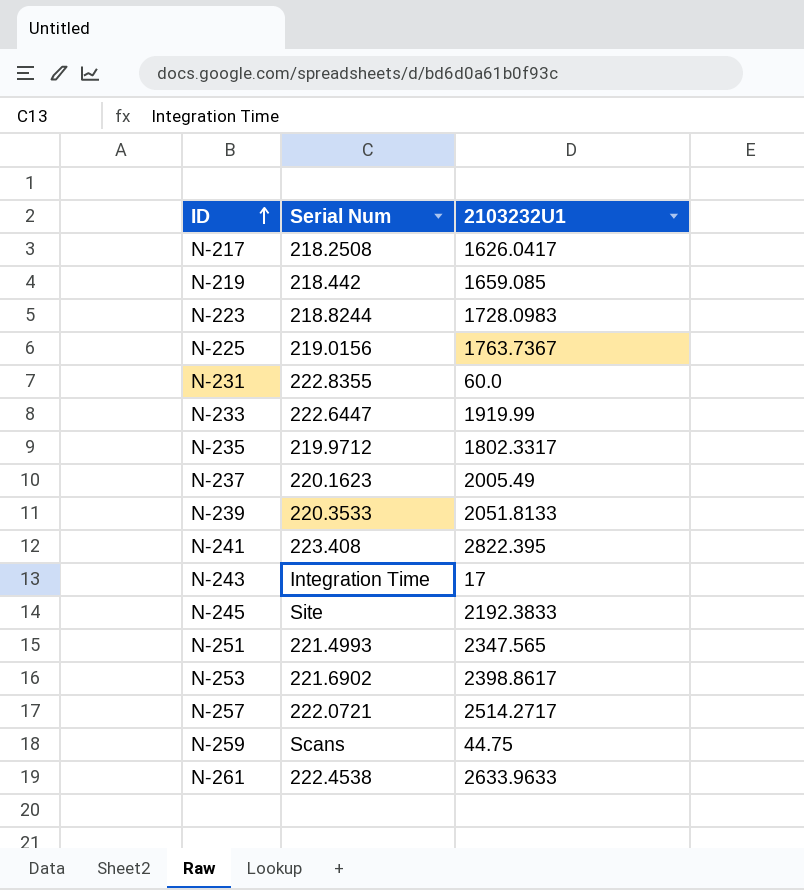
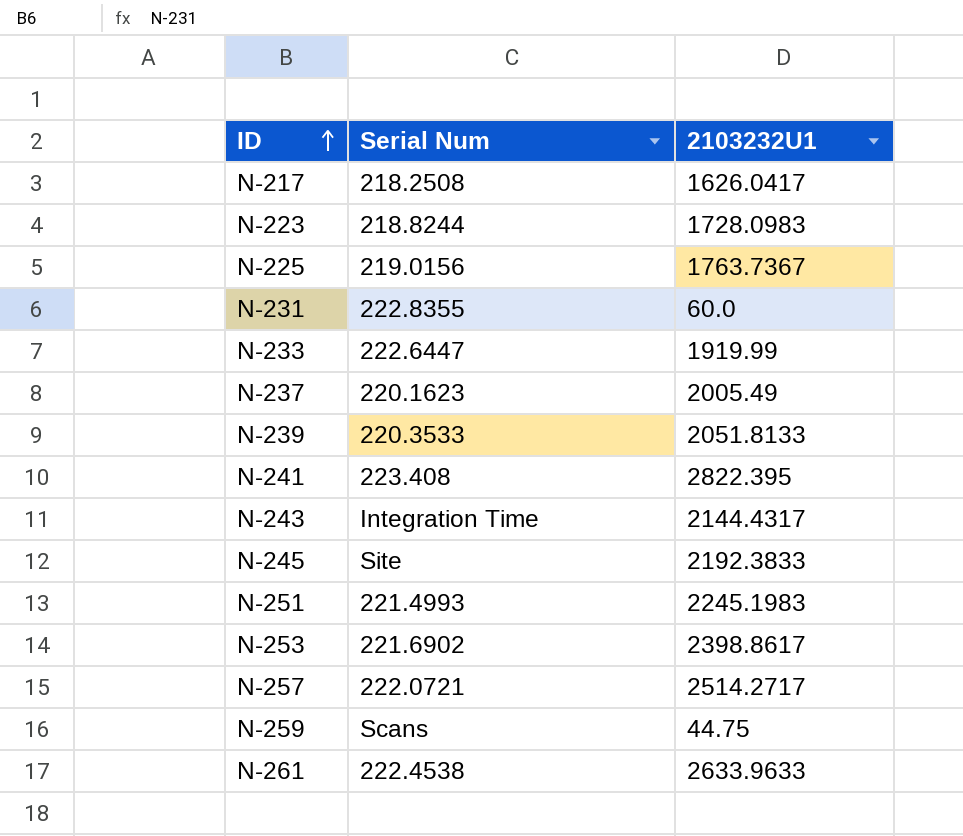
row N-219: 218.442 | 1659.085 -> none
row N-235: 219.9712 | 1802.3317 -> none
N-243 | 2103232U1: 17 -> 2144.4317
N-251 | 2103232U1: 2347.565 -> 2245.1983

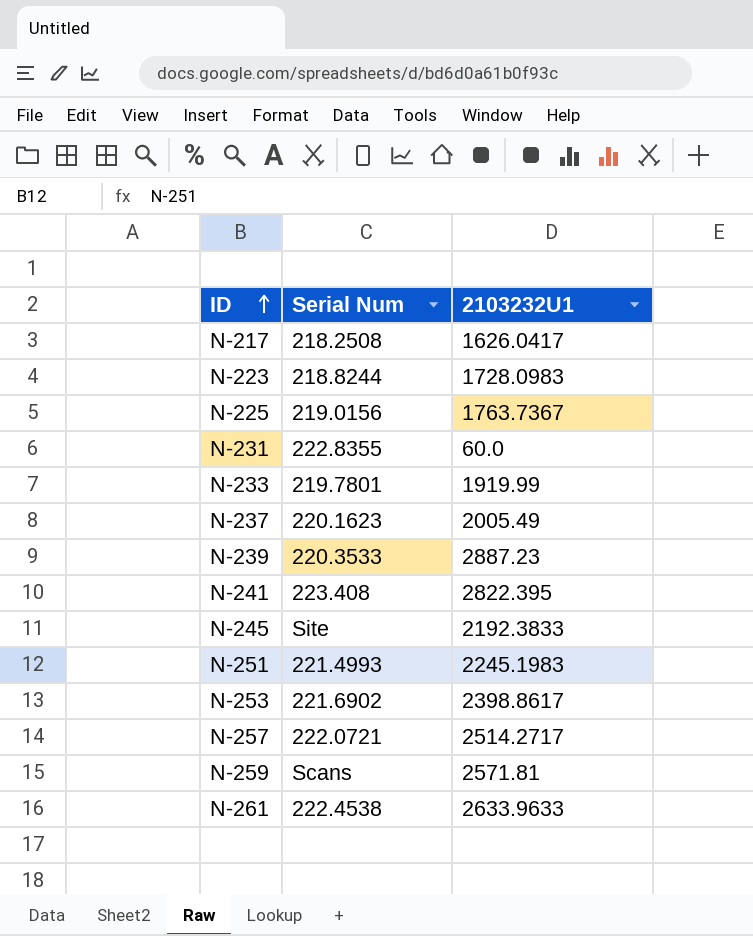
row N-243: Integration Time | 2144.4317 -> none
N-233 | Serial Num: 222.6447 -> 219.7801
N-239 | 2103232U1: 2051.8133 -> 2887.23
N-259 | 2103232U1: 44.75 -> 2571.81

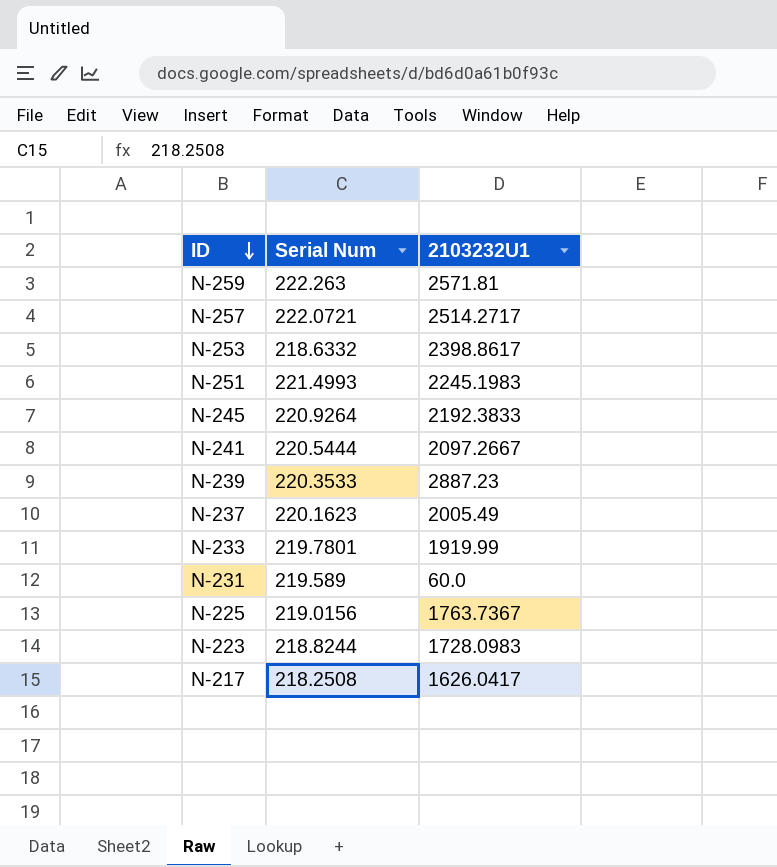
row order: ID ascending -> ID descending
row N-261: 222.4538 | 2633.9633 -> none
N-259 | Serial Num: Scans -> 222.263
N-253 | Serial Num: 221.6902 -> 218.6332
N-245 | Serial Num: Site -> 220.9264
N-241 | Serial Num: 223.408 -> 220.5444
N-241 | 2103232U1: 2822.395 -> 2097.2667
N-231 | Serial Num: 222.8355 -> 219.589

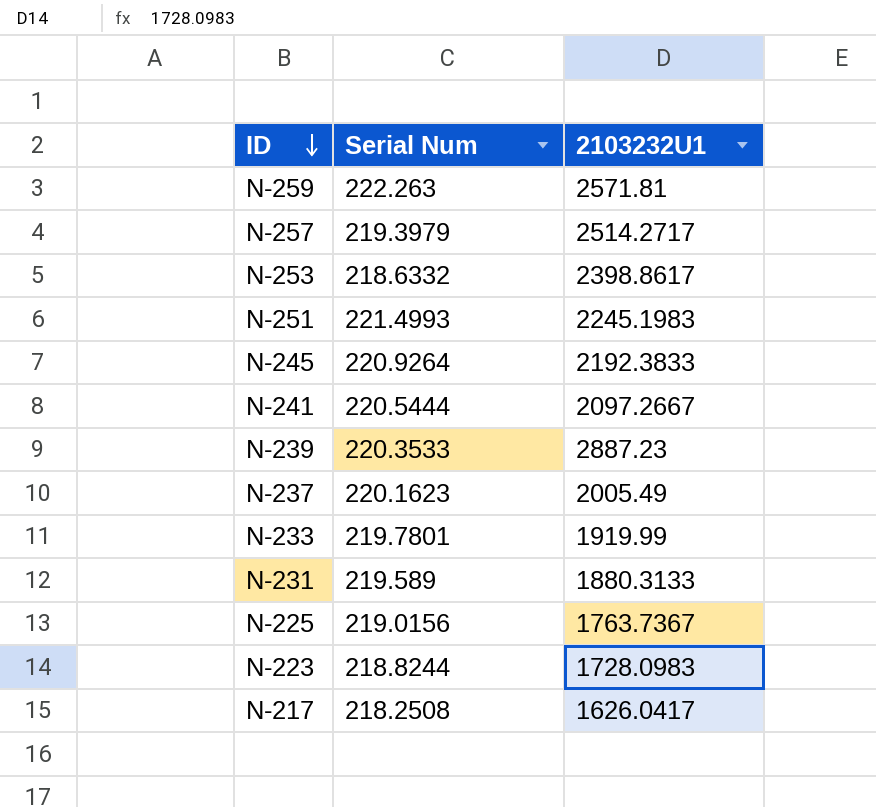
N-257 | Serial Num: 222.0721 -> 219.3979
N-231 | 2103232U1: 60.0 -> 1880.3133

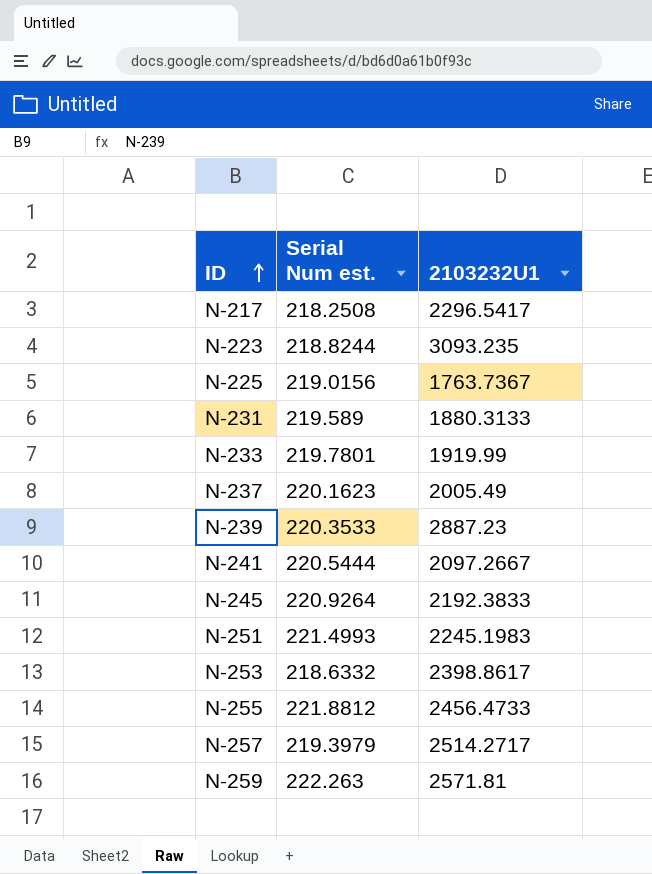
row order: ID descending -> ID ascending
column name: Serial Num -> Serial Num est.
N-217 | 2103232U1: 1626.0417 -> 2296.5417
N-223 | 2103232U1: 1728.0983 -> 3093.235
row N-255: none -> 221.8812 | 2456.4733

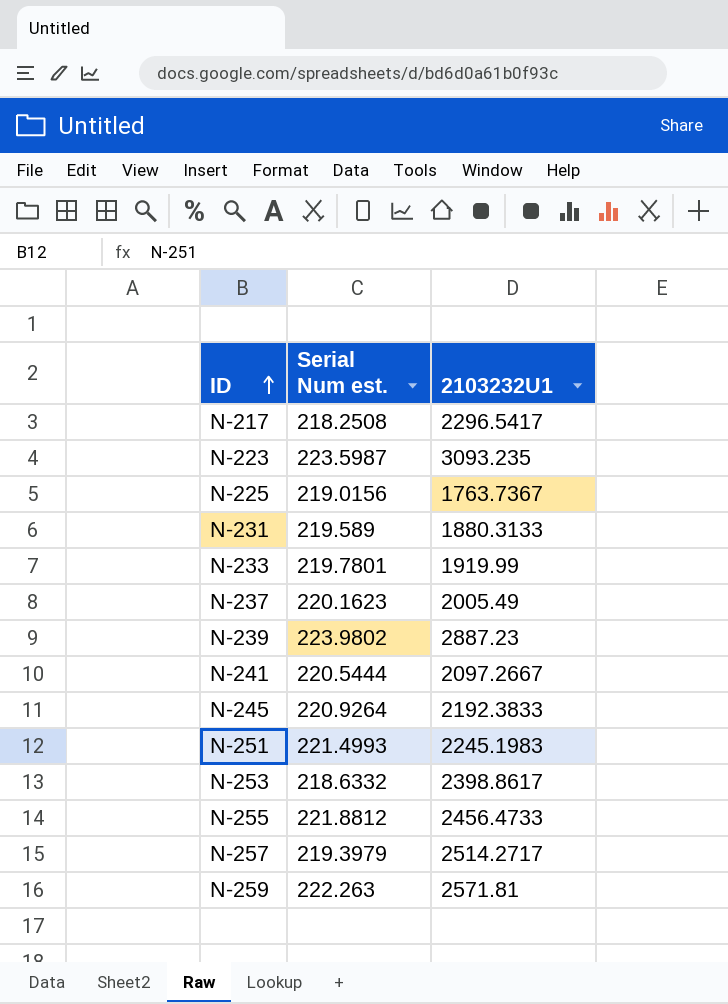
N-223 | Serial Num est.: 218.8244 -> 223.5987
N-239 | Serial Num est.: 220.3533 -> 223.9802

